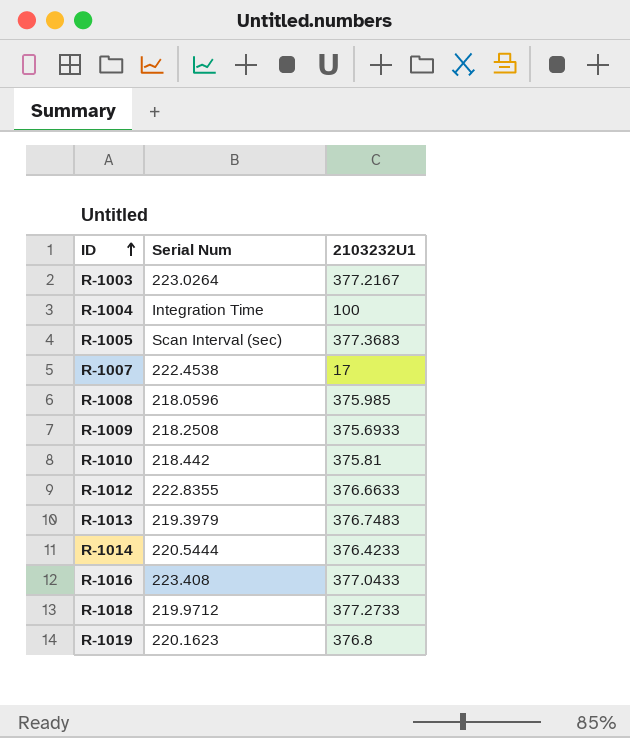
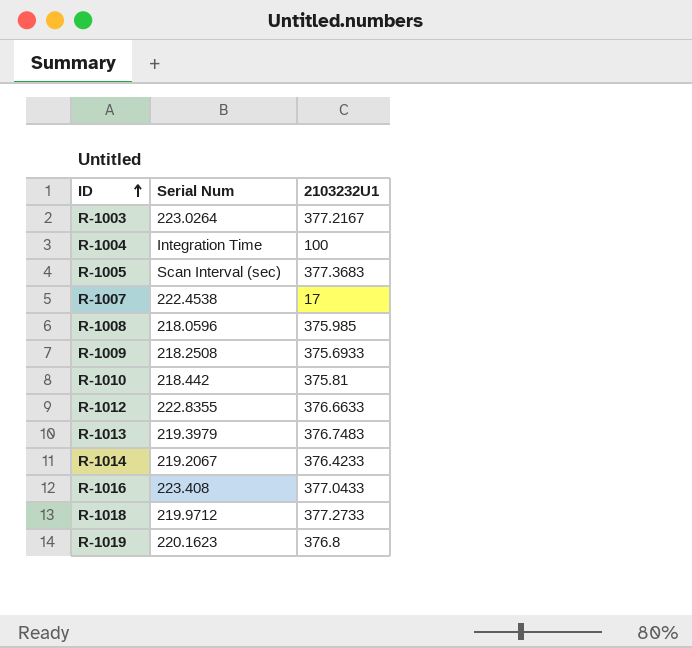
R-1014 | Serial Num: 220.5444 -> 219.2067

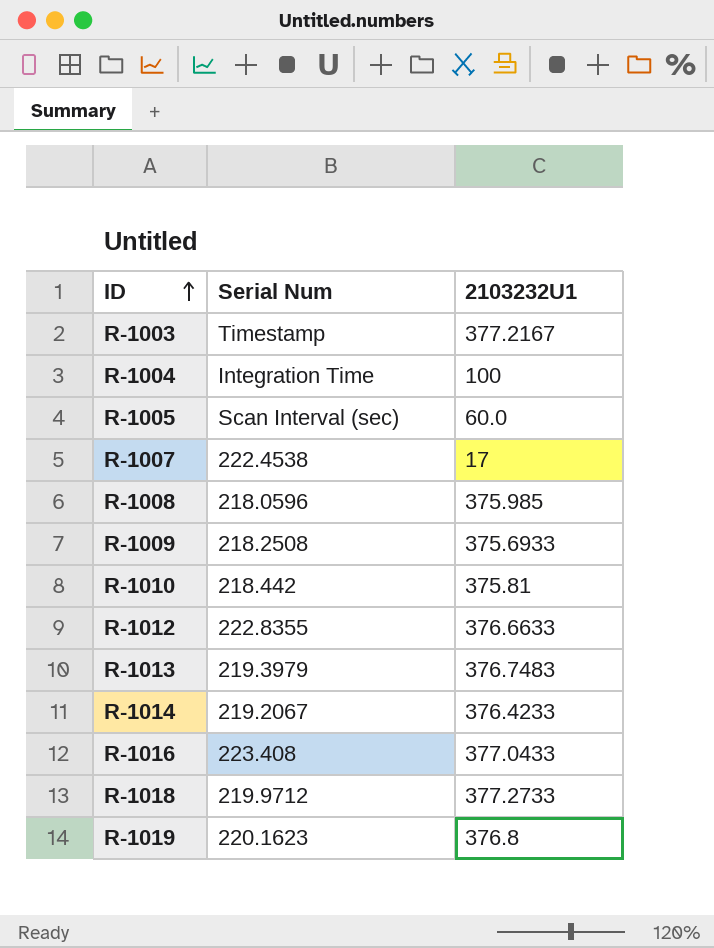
R-1003 | Serial Num: 223.0264 -> Timestamp
R-1005 | 2103232U1: 377.3683 -> 60.0

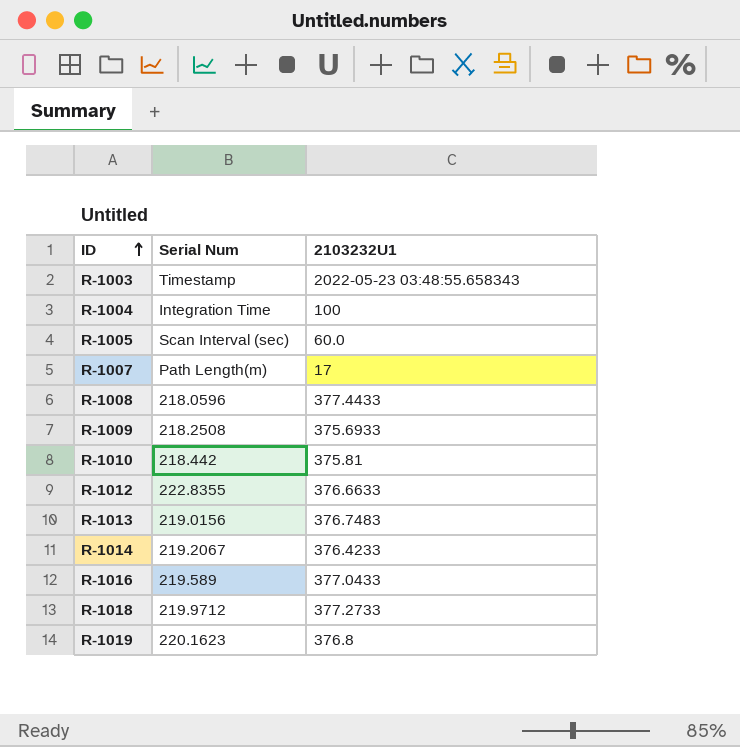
R-1003 | 2103232U1: 377.2167 -> 2022-05-23 03:48:55.658343
R-1007 | Serial Num: 222.4538 -> Path Length(m)
R-1008 | 2103232U1: 375.985 -> 377.4433
R-1013 | Serial Num: 219.3979 -> 219.0156
R-1016 | Serial Num: 223.408 -> 219.589

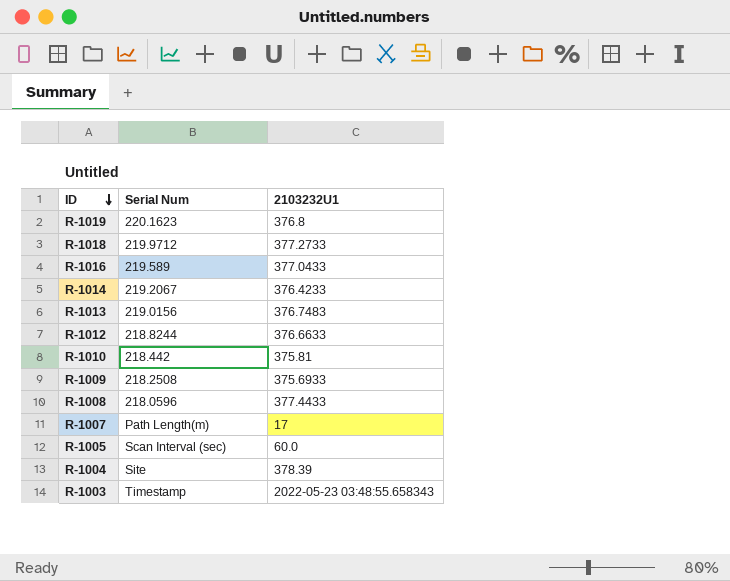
row order: ID ascending -> ID descending
R-1012 | Serial Num: 222.8355 -> 218.8244
R-1004 | Serial Num: Integration Time -> Site
R-1004 | 2103232U1: 100 -> 378.39

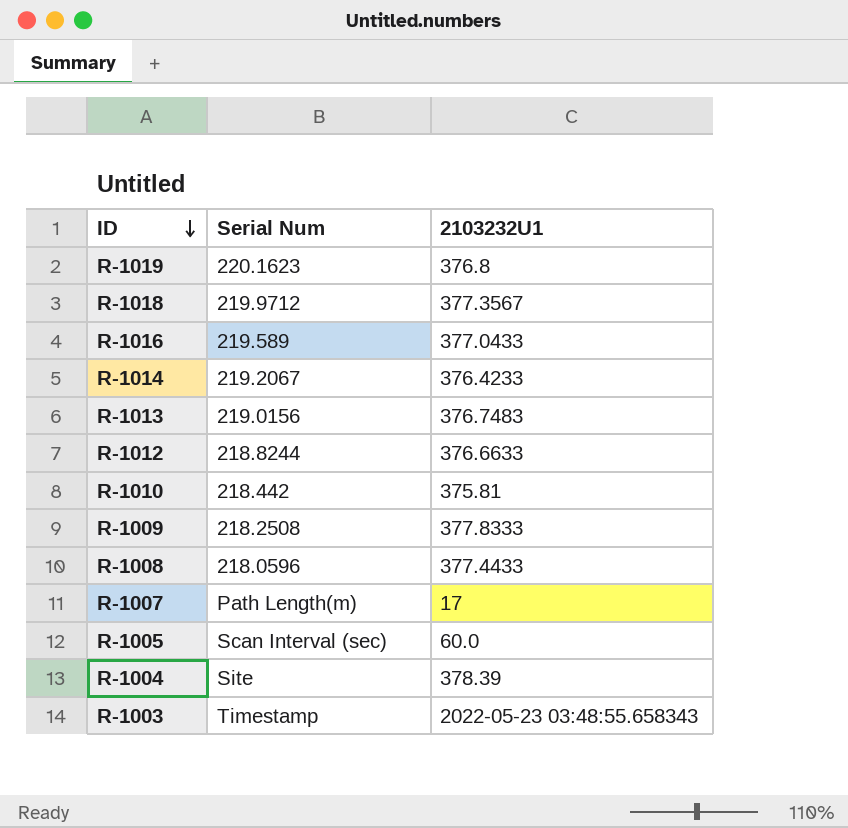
R-1018 | 2103232U1: 377.2733 -> 377.3567
R-1009 | 2103232U1: 375.6933 -> 377.8333

